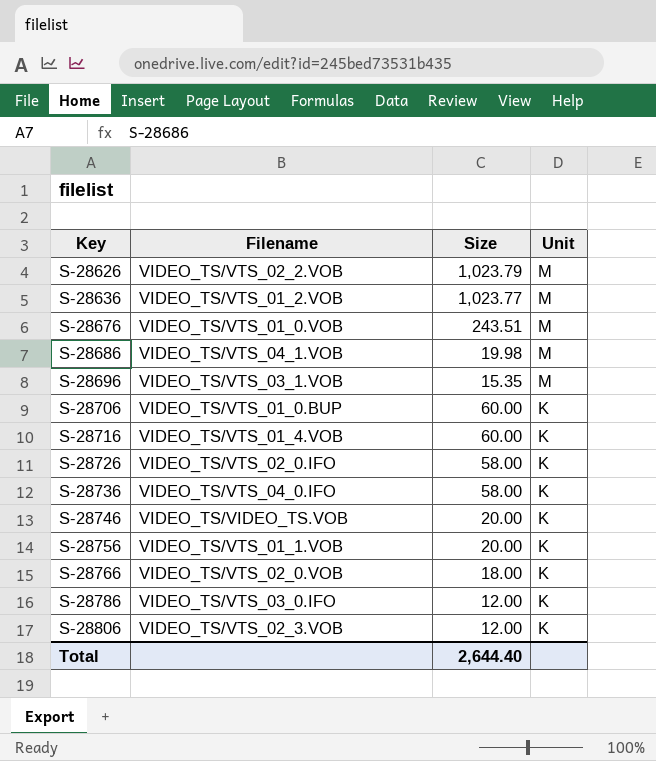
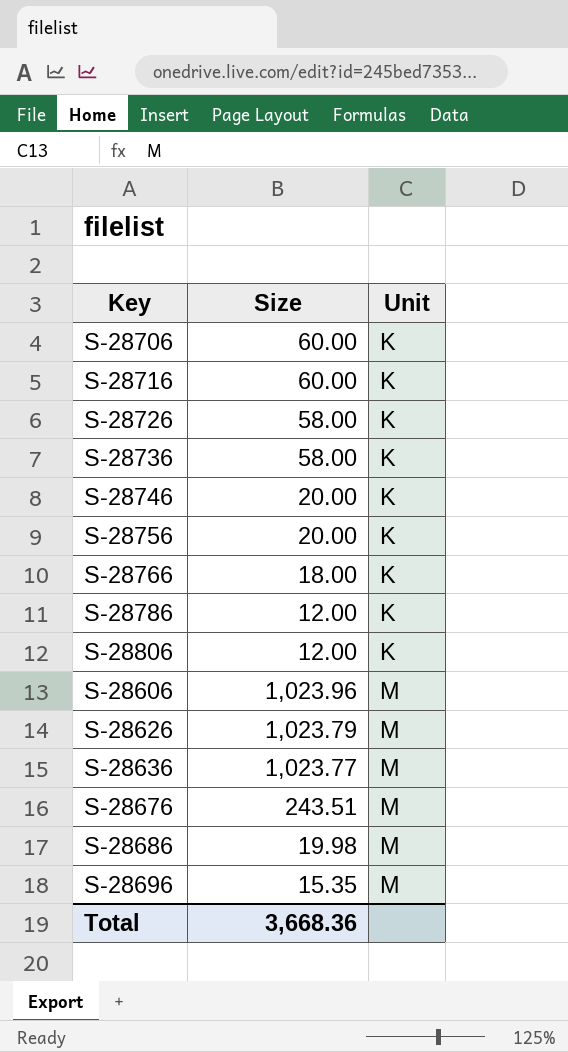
row order: Key ascending -> Unit ascending
column Filename | position: 2 -> none
row S-28606: none -> 1,023.96 | M
Total | Size: 2,644.40 -> 3,668.36

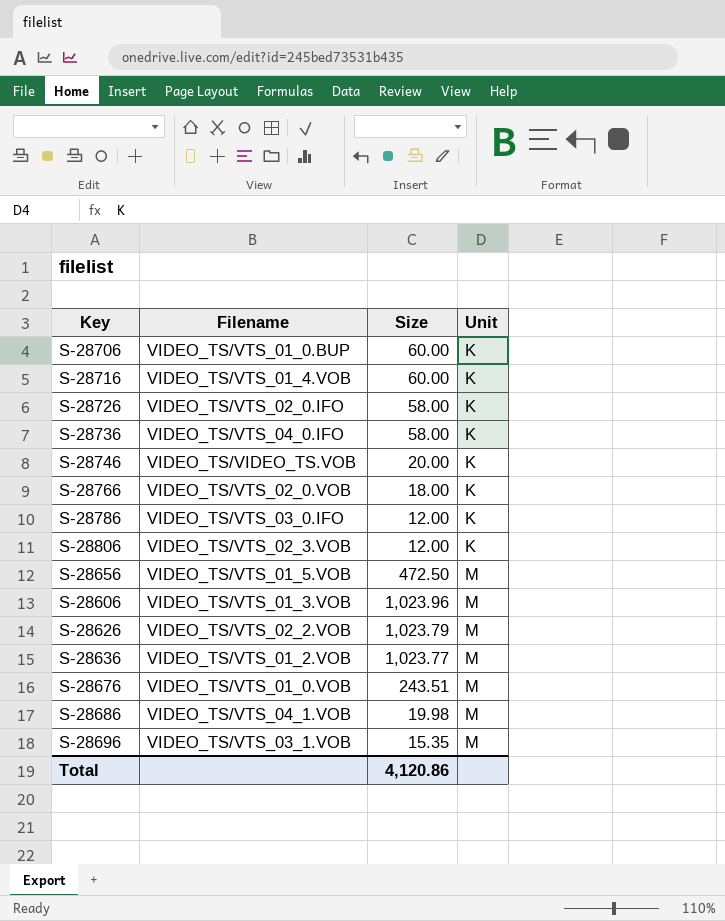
column Filename | position: none -> 2
row S-28756: 20.00 | K -> none
row S-28656: none -> VIDEO_TS/VTS_01_5.VOB | 472.50 | M
Total | Size: 3,668.36 -> 4,120.86

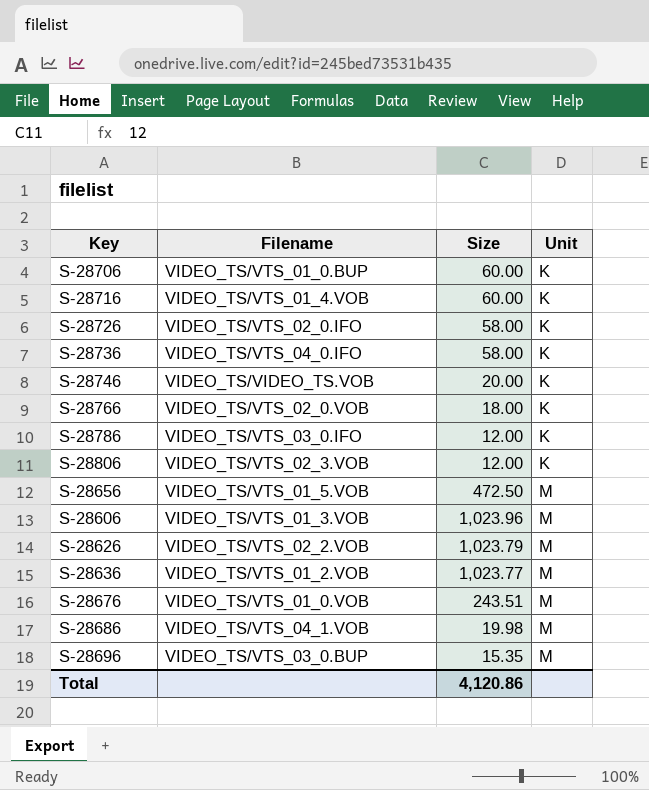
S-28696 | Filename: VIDEO_TS/VTS_03_1.VOB -> VIDEO_TS/VTS_03_0.BUP

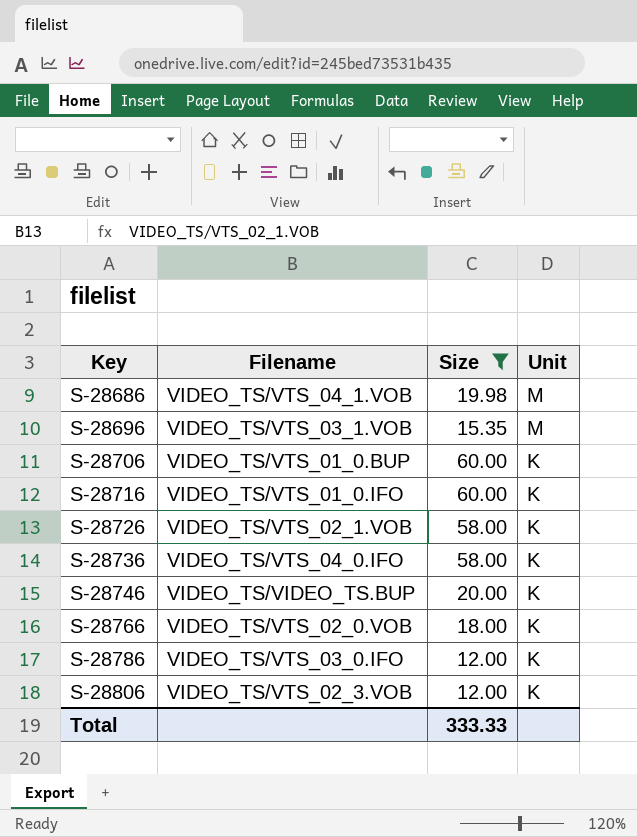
filter: none -> Size <= 60.00
row order: Unit ascending -> Key ascending
S-28696 | Filename: VIDEO_TS/VTS_03_0.BUP -> VIDEO_TS/VTS_03_1.VOB
S-28716 | Filename: VIDEO_TS/VTS_01_4.VOB -> VIDEO_TS/VTS_01_0.IFO
S-28726 | Filename: VIDEO_TS/VTS_02_0.IFO -> VIDEO_TS/VTS_02_1.VOB
S-28746 | Filename: VIDEO_TS/VIDEO_TS.VOB -> VIDEO_TS/VIDEO_TS.BUP
Total | Size: 4,120.86 -> 333.33

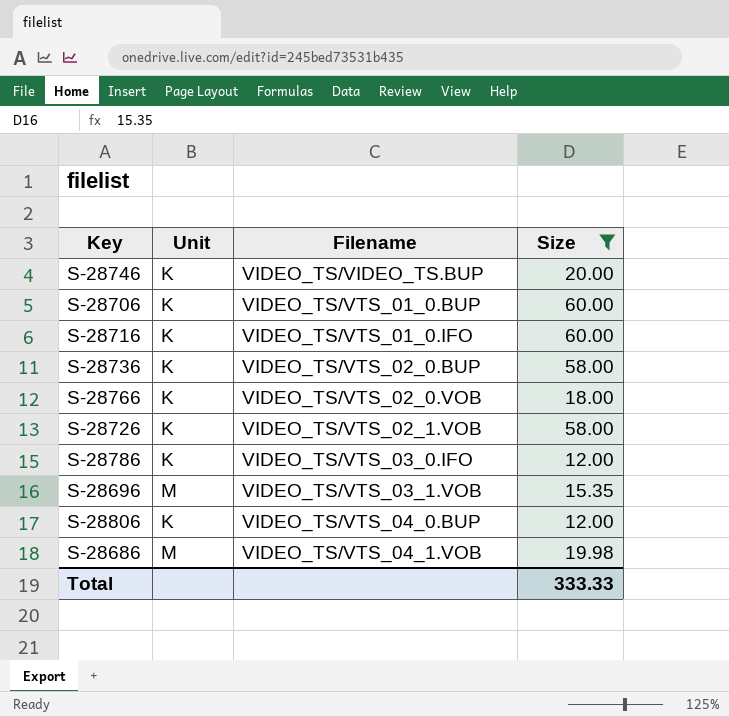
row order: Key ascending -> Filename ascending
column Unit | position: 4 -> 2
S-28736 | Filename: VIDEO_TS/VTS_04_0.IFO -> VIDEO_TS/VTS_02_0.BUP
S-28806 | Filename: VIDEO_TS/VTS_02_3.VOB -> VIDEO_TS/VTS_04_0.BUP

